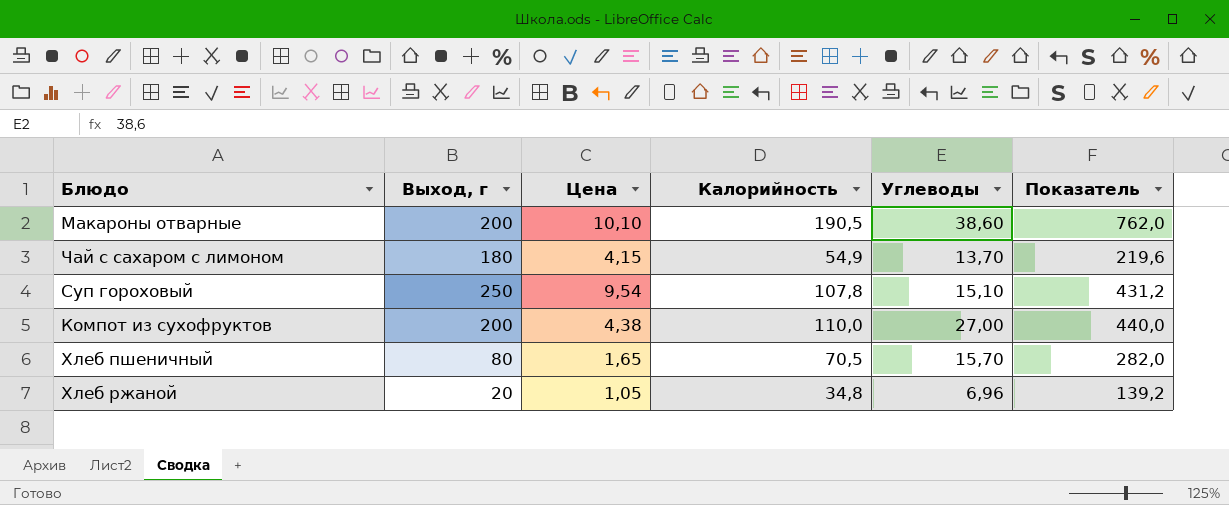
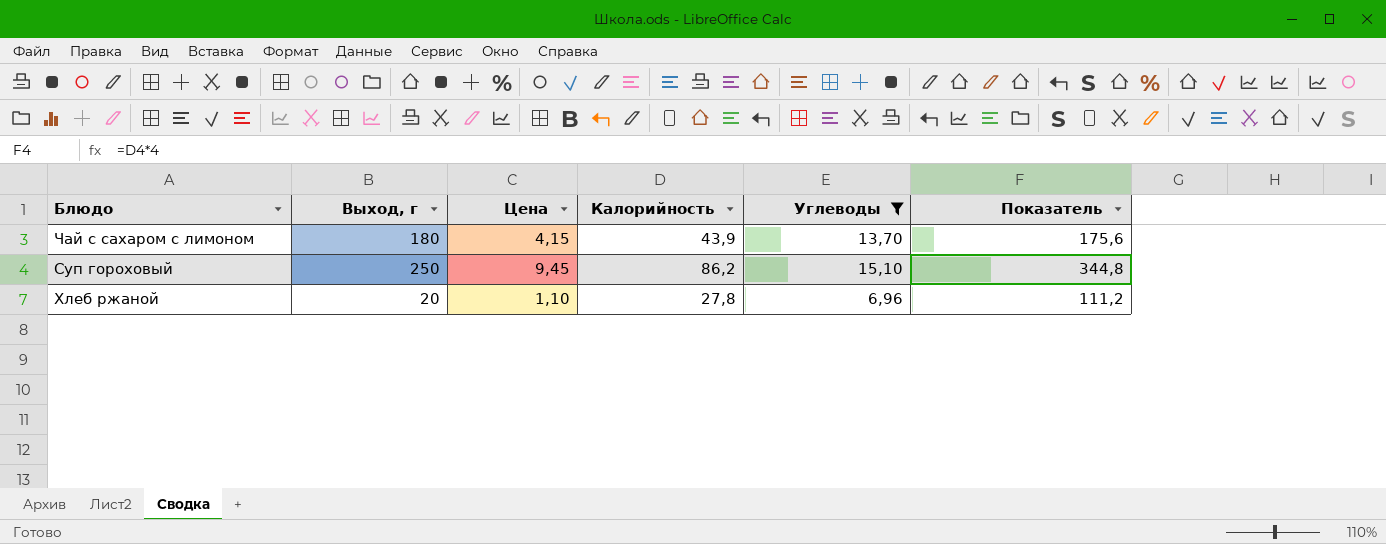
filter: none -> Углеводы <= 15,10
Чай с сахаром с лимоном | Калорийность: 54,9 -> 43,9
Чай с сахаром с лимоном | Показатель: 219,6 -> 175,6
Суп гороховый | Цена: 9,54 -> 9,45
Суп гороховый | Калорийность: 107,8 -> 86,2
Суп гороховый | Показатель: 431,2 -> 344,8
Хлеб ржаной | Цена: 1,05 -> 1,10
Хлеб ржаной | Калорийность: 34,8 -> 27,8
Хлеб ржаной | Показатель: 139,2 -> 111,2

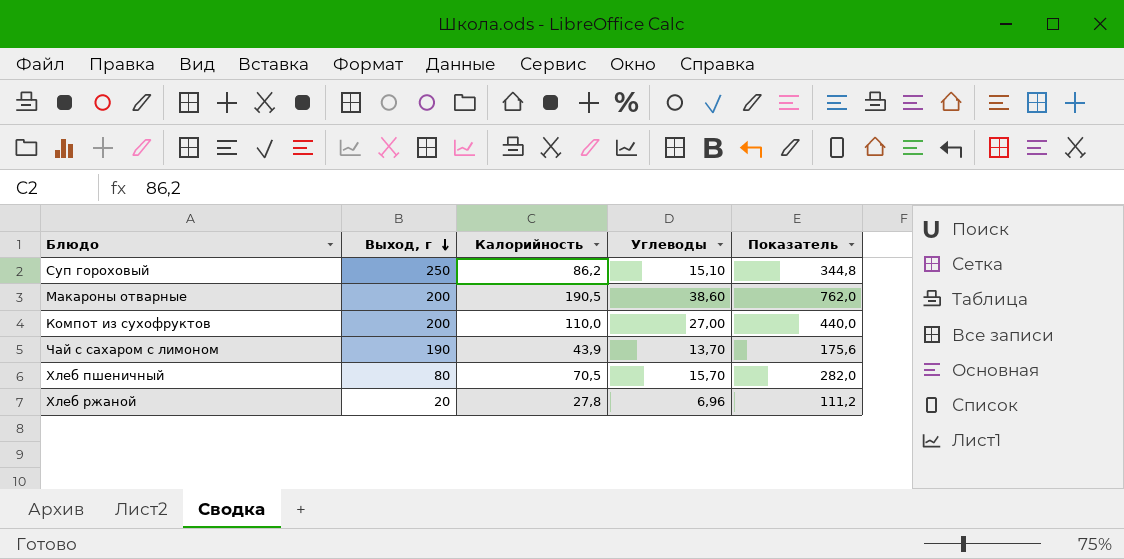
filter: Углеводы <= 15,10 -> none
row order: none -> Выход, г descending
column Цена | position: 3 -> none
Чай с сахаром с лимоном | Выход, г: 180 -> 190

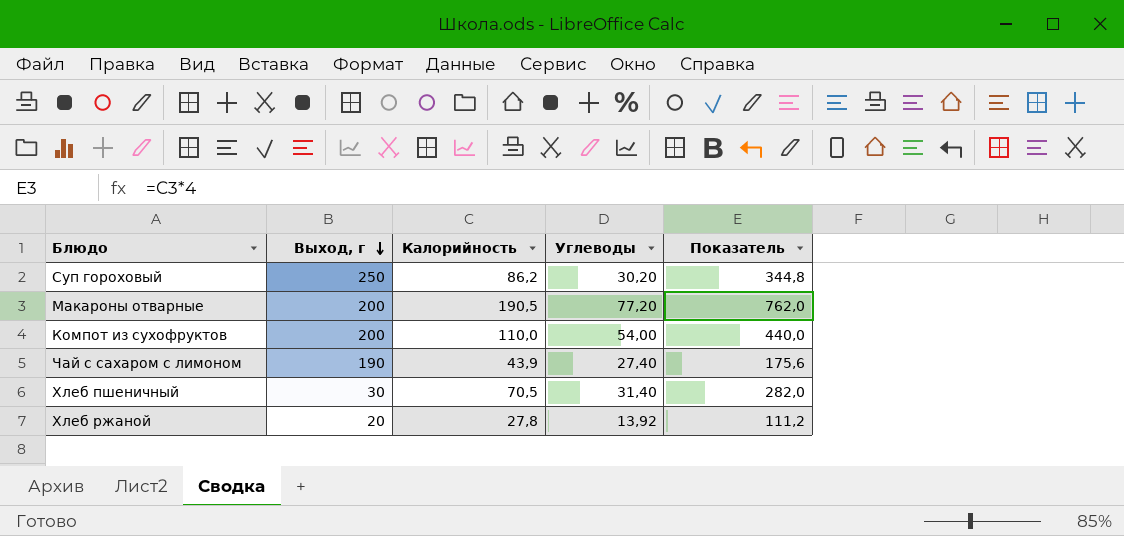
Суп гороховый | Углеводы: 15,10 -> 30,20
Макароны отварные | Углеводы: 38,60 -> 77,20
Компот из сухофруктов | Углеводы: 27,00 -> 54,00
Чай с сахаром с лимоном | Углеводы: 13,70 -> 27,40
Хлеб пшеничный | Выход, г: 80 -> 30
Хлеб пшеничный | Углеводы: 15,70 -> 31,40
Хлеб ржаной | Углеводы: 6,96 -> 13,92

